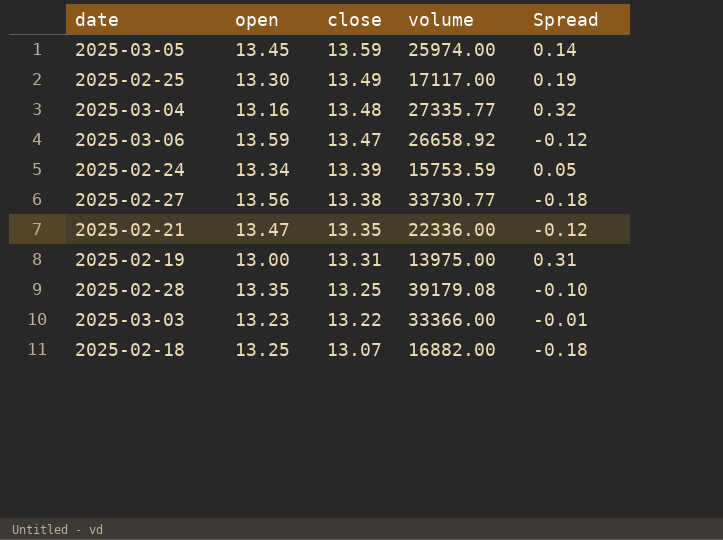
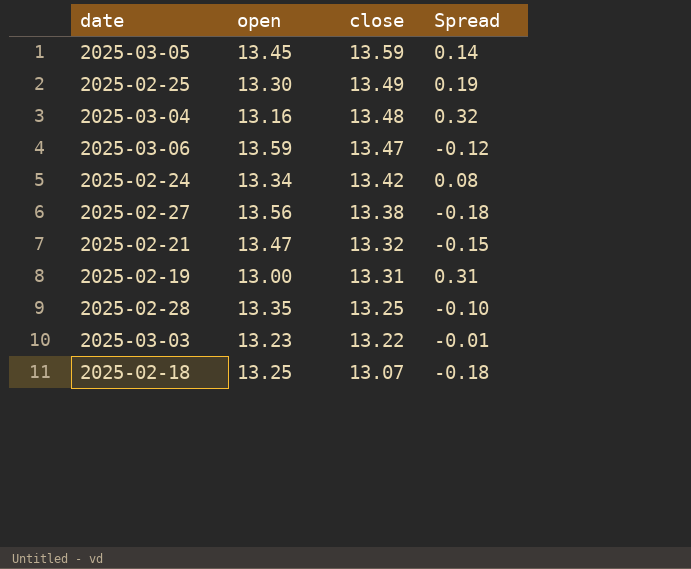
column volume | position: 4 -> none
2025-02-24 | close: 13.39 -> 13.42
2025-02-24 | Spread: 0.05 -> 0.08
2025-02-21 | close: 13.35 -> 13.32
2025-02-21 | Spread: -0.12 -> -0.15

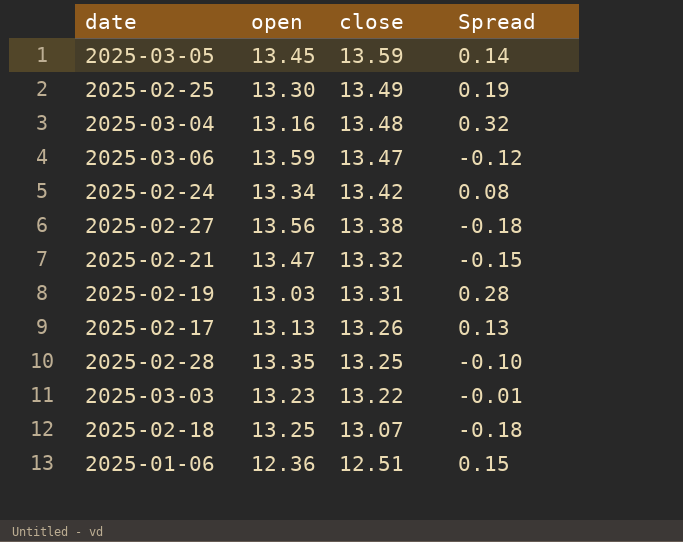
2025-02-19 | open: 13.00 -> 13.03
2025-02-19 | Spread: 0.31 -> 0.28
row 2025-02-17: none -> 13.13 | 13.26 | 0.13
row 2025-01-06: none -> 12.36 | 12.51 | 0.15

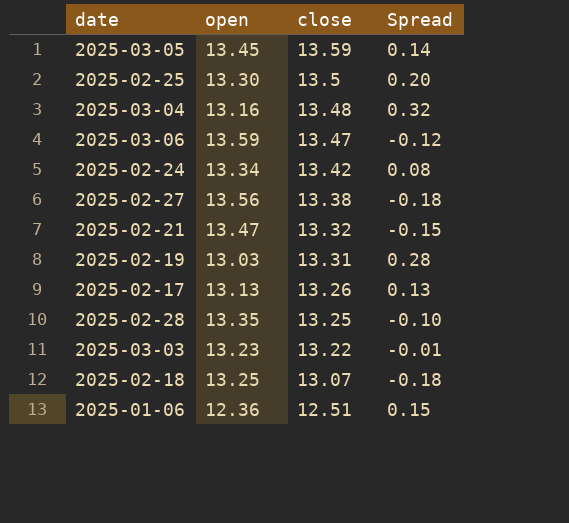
2025-02-25 | close: 13.49 -> 13.5
2025-02-25 | Spread: 0.19 -> 0.20

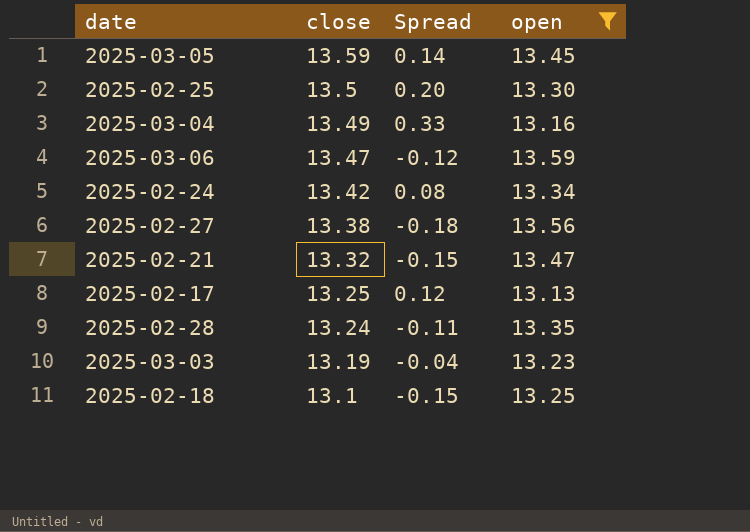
filter: none -> open >= 13.13
column open | position: 2 -> 4
2025-03-04 | close: 13.48 -> 13.49
2025-03-04 | Spread: 0.32 -> 0.33
2025-02-17 | close: 13.26 -> 13.25
2025-02-17 | Spread: 0.13 -> 0.12
2025-02-28 | close: 13.25 -> 13.24
2025-02-28 | Spread: -0.10 -> -0.11
2025-03-03 | close: 13.22 -> 13.19
2025-03-03 | Spread: -0.01 -> -0.04
2025-02-18 | close: 13.07 -> 13.1
2025-02-18 | Spread: -0.18 -> -0.15

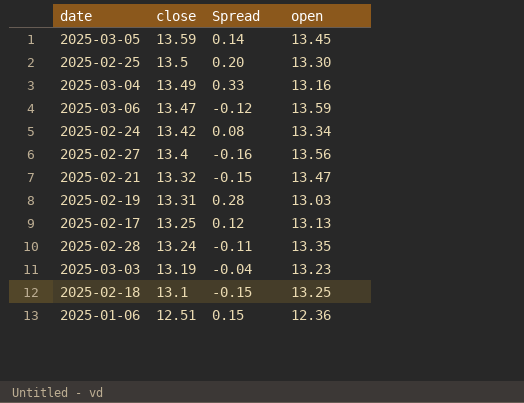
filter: open >= 13.13 -> none
2025-02-27 | close: 13.38 -> 13.4
2025-02-27 | Spread: -0.18 -> -0.16

